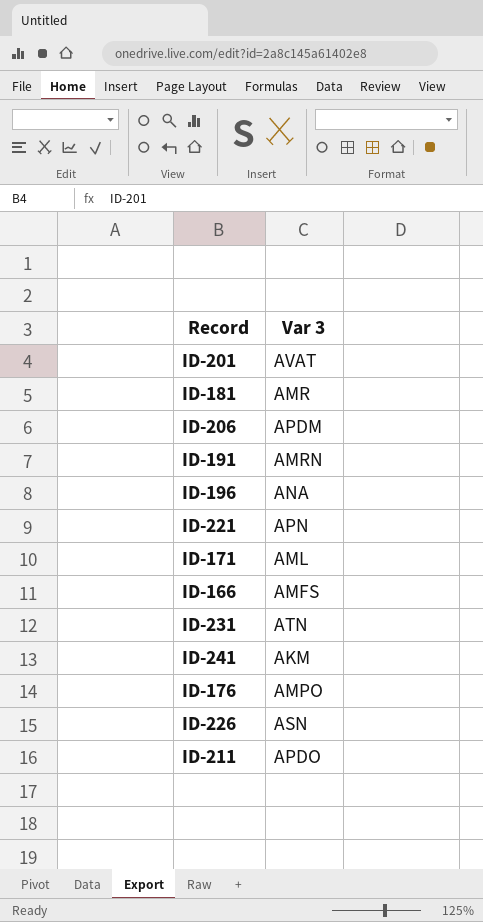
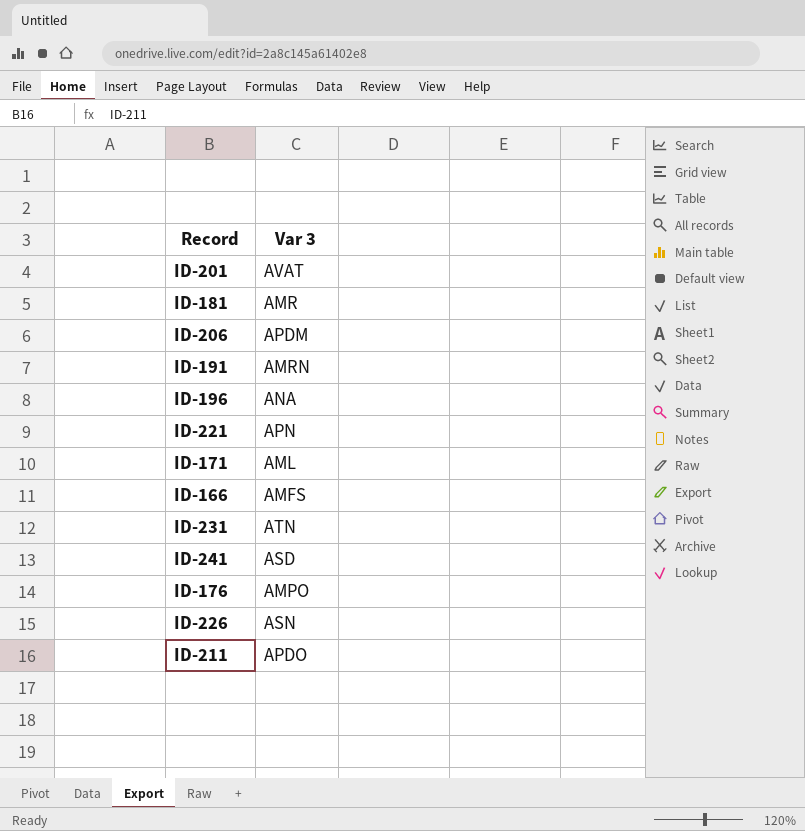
ID-241 | Var 3: AKM -> ASD

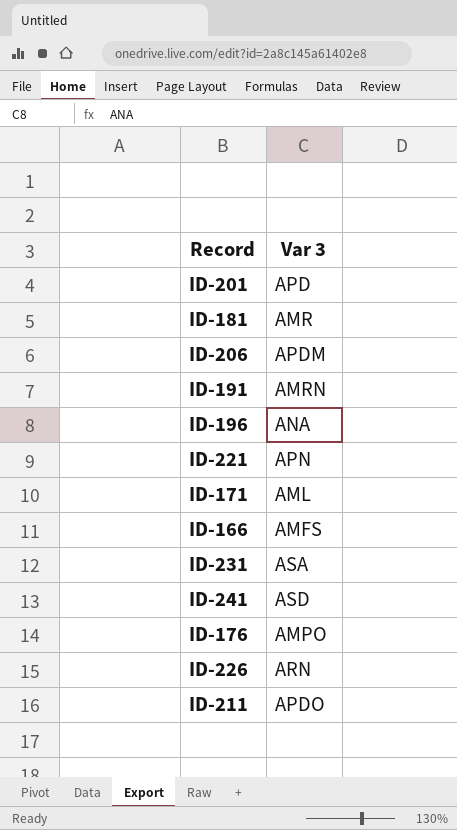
ID-201 | Var 3: AVAT -> APD
ID-231 | Var 3: ATN -> ASA
ID-226 | Var 3: ASN -> ARN

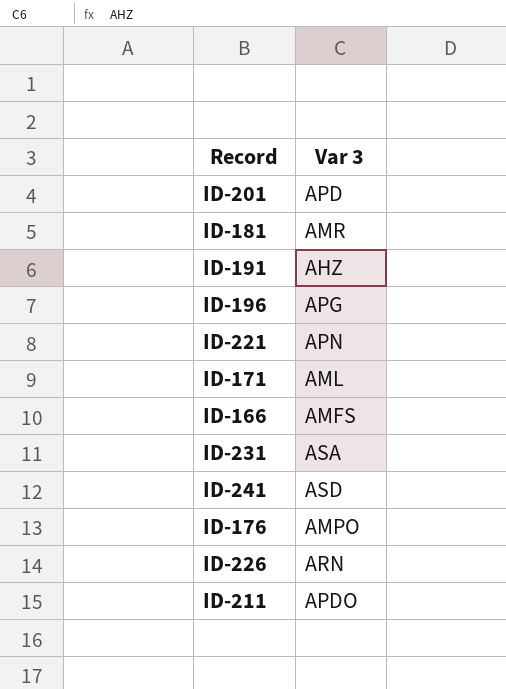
row ID-206: APDM -> none
ID-191 | Var 3: AMRN -> AHZ
ID-196 | Var 3: ANA -> APG

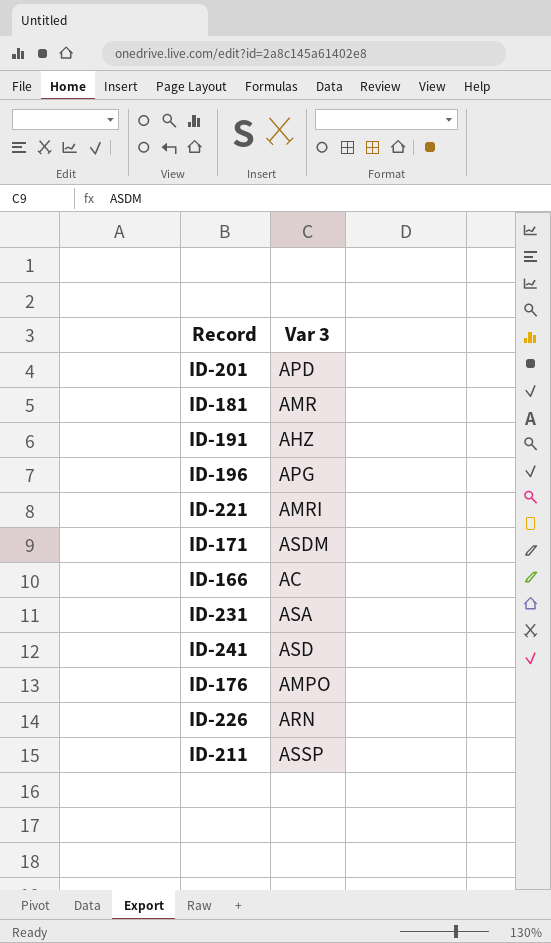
ID-221 | Var 3: APN -> AMRI
ID-171 | Var 3: AML -> ASDM
ID-166 | Var 3: AMFS -> AC
ID-211 | Var 3: APDO -> ASSP

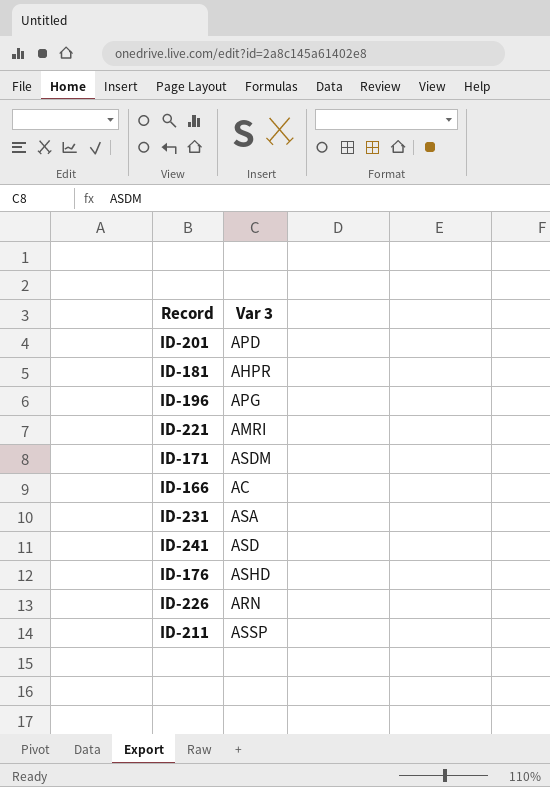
row ID-191: AHZ -> none
ID-181 | Var 3: AMR -> AHPR
ID-176 | Var 3: AMPO -> ASHD

